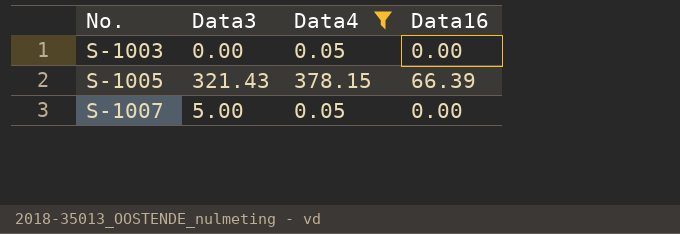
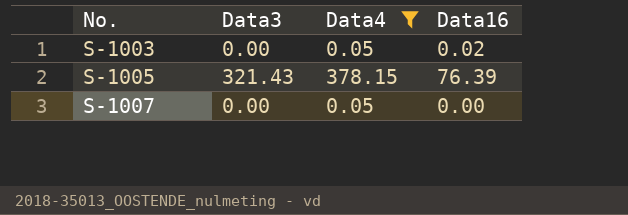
S-1003 | Data16: 0.00 -> 0.02
S-1005 | Data16: 66.39 -> 76.39
S-1007 | Data3: 5.00 -> 0.00

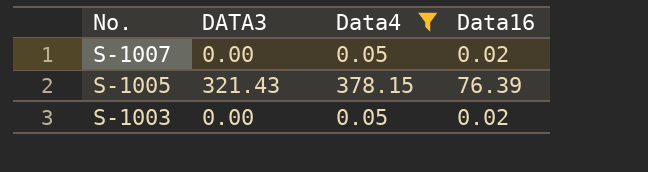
row order: No. ascending -> No. descending
column name: Data3 -> DATA3
S-1007 | Data16: 0.00 -> 0.02

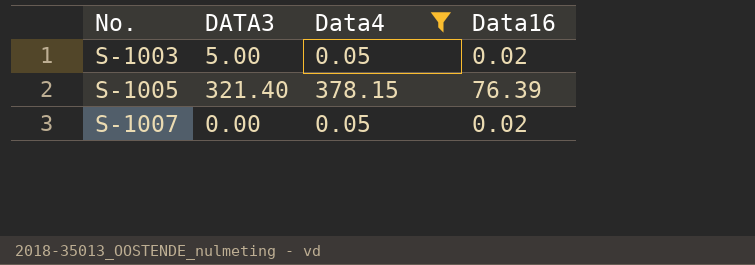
row order: No. descending -> No. ascending
S-1003 | DATA3: 0.00 -> 5.00
S-1005 | DATA3: 321.43 -> 321.40

